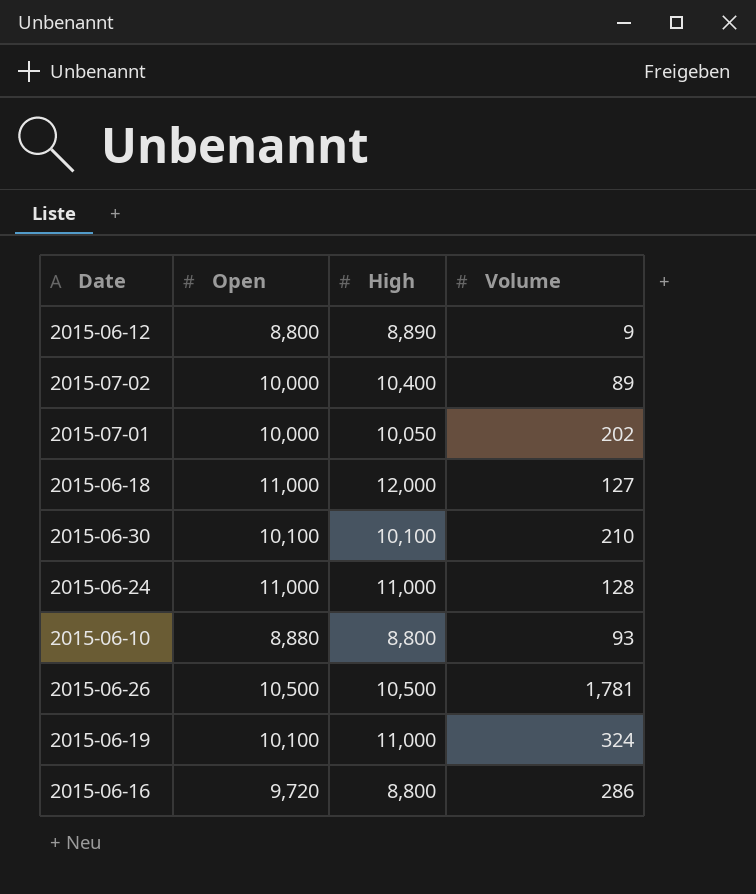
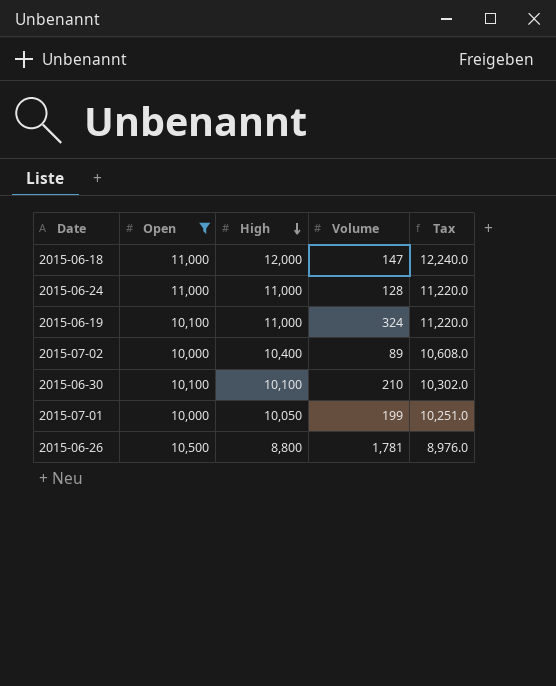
filter: none -> Open >= 10,000
row order: none -> High descending
column Tax | formula: none -> [High] * 1.02
2015-06-18 | Volume: 127 -> 147
2015-07-01 | Volume: 202 -> 199
2015-06-26 | High: 10,500 -> 8,800

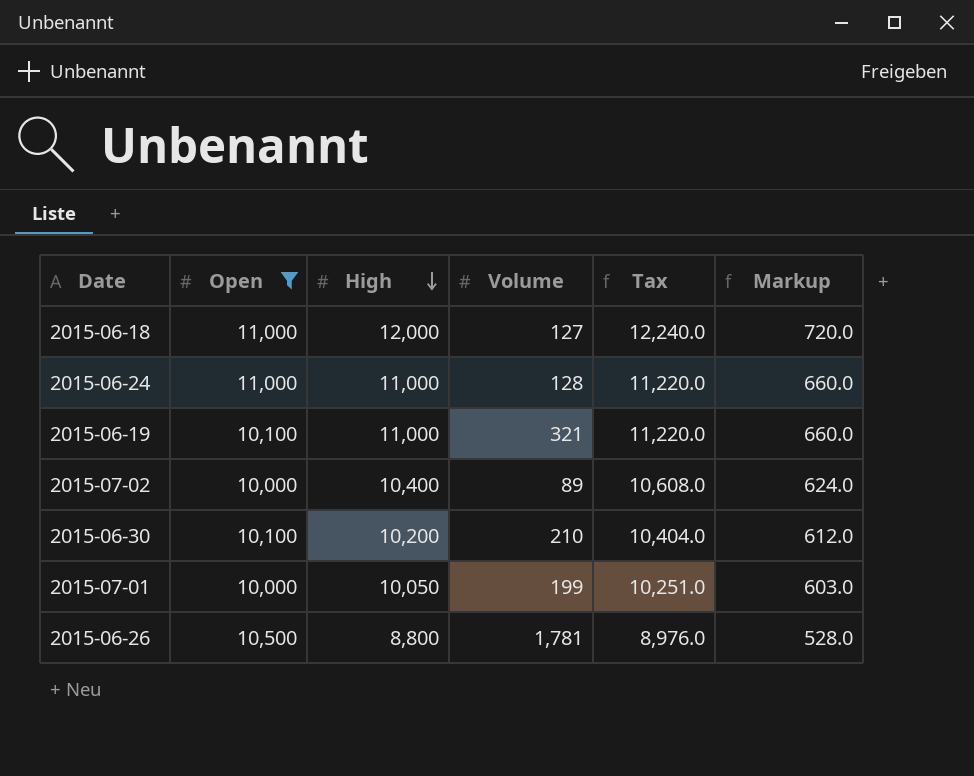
column Markup | formula: none -> [High] * 0.06
2015-06-18 | Volume: 147 -> 127
2015-06-19 | Volume: 324 -> 321
2015-06-30 | High: 10,100 -> 10,200
2015-06-30 | Tax: 10,302.0 -> 10,404.0

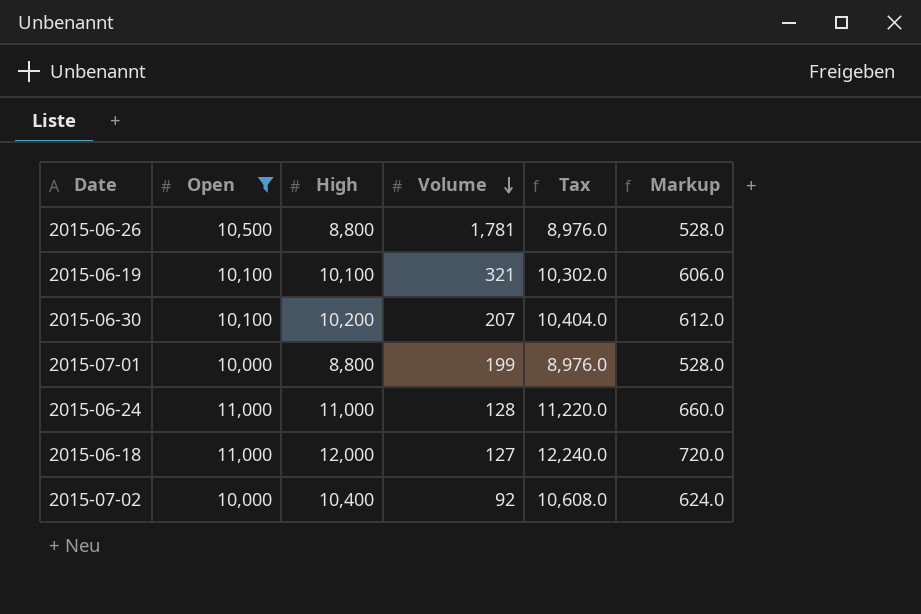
row order: High descending -> Volume descending
2015-06-19 | High: 11,000 -> 10,100
2015-06-19 | Tax: 11,220.0 -> 10,302.0
2015-06-19 | Markup: 660.0 -> 606.0
2015-06-30 | Volume: 210 -> 207
2015-07-01 | High: 10,050 -> 8,800
2015-07-01 | Tax: 10,251.0 -> 8,976.0
2015-07-01 | Markup: 603.0 -> 528.0
2015-07-02 | Volume: 89 -> 92

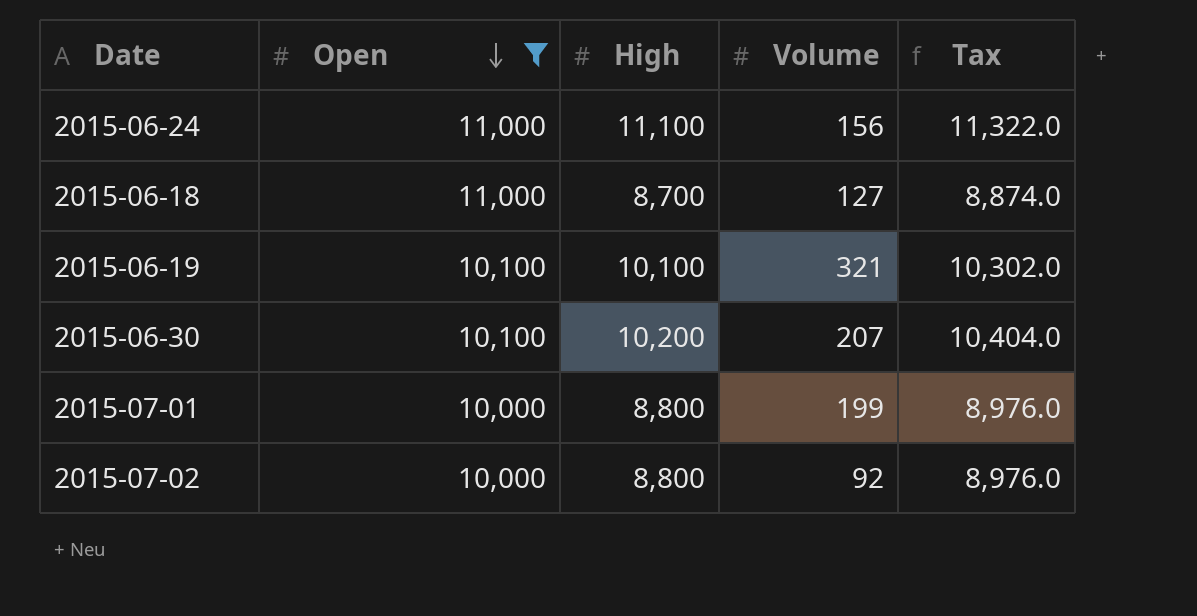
row order: Volume descending -> Open descending
column Markup | formula: [High] * 0.06 -> none
row 2015-06-26: 10,500 | 8,800 | 1,781 | 8,976.0 | 528.0 -> none
2015-06-24 | High: 11,000 -> 11,100
2015-06-24 | Volume: 128 -> 156
2015-06-24 | Tax: 11,220.0 -> 11,322.0
2015-06-18 | High: 12,000 -> 8,700
2015-06-18 | Tax: 12,240.0 -> 8,874.0
2015-07-02 | High: 10,400 -> 8,800
2015-07-02 | Tax: 10,608.0 -> 8,976.0

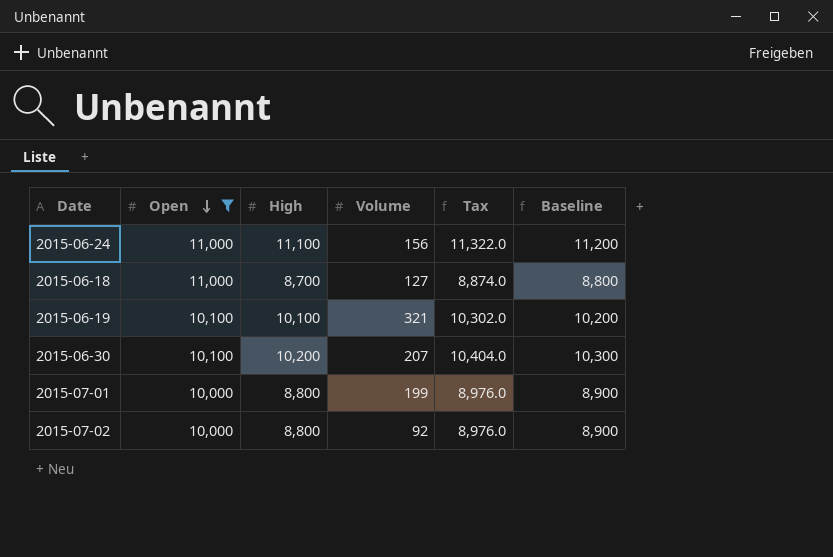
column Baseline | formula: none -> [High] + 100

